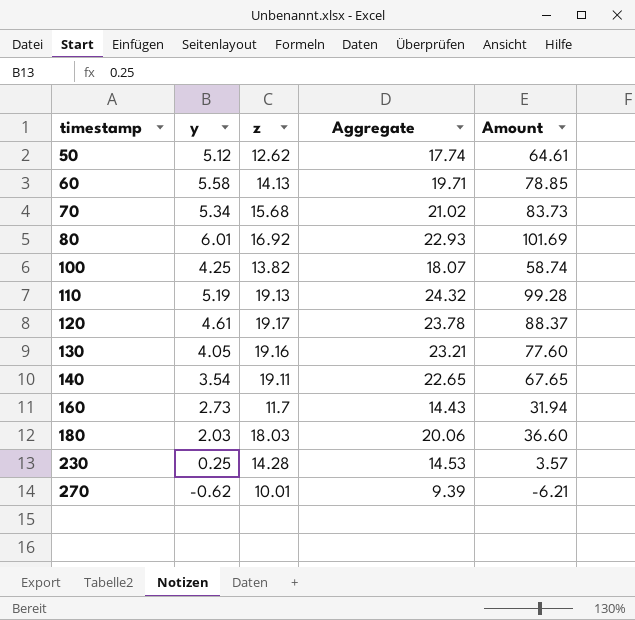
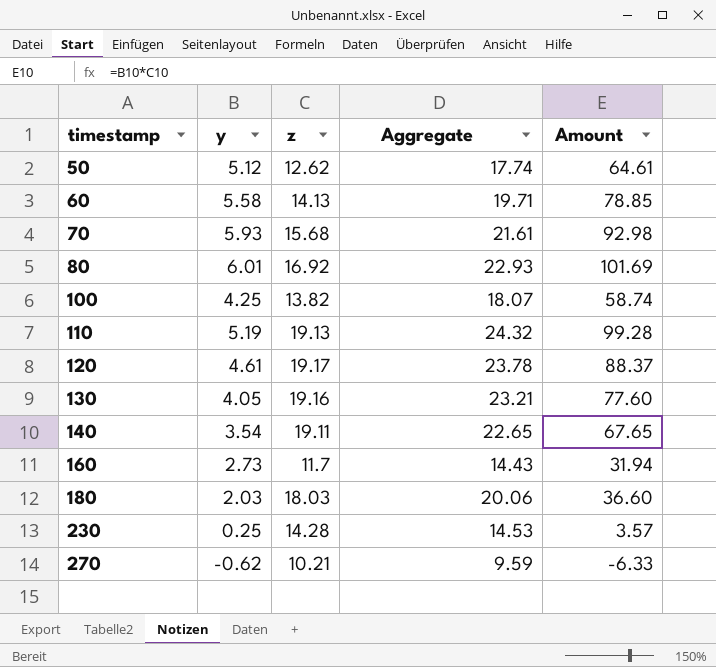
70 | y: 5.34 -> 5.93
70 | Aggregate: 21.02 -> 21.61
70 | Amount: 83.73 -> 92.98
270 | z: 10.01 -> 10.21
270 | Aggregate: 9.39 -> 9.59
270 | Amount: -6.21 -> -6.33

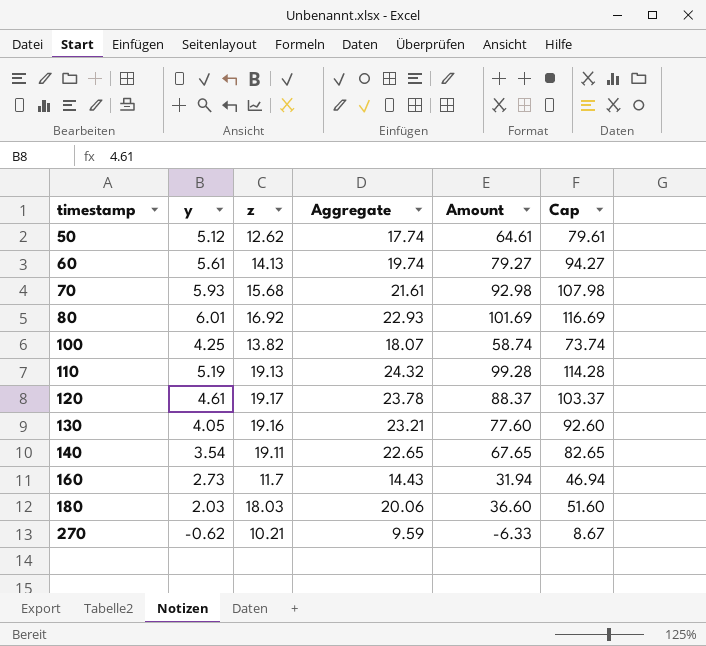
column Cap | formula: none -> [Amount] + 15
row 230: 0.25 | 14.28 | 14.53 | 3.57 -> none
60 | y: 5.58 -> 5.61
60 | Aggregate: 19.71 -> 19.74
60 | Amount: 78.85 -> 79.27

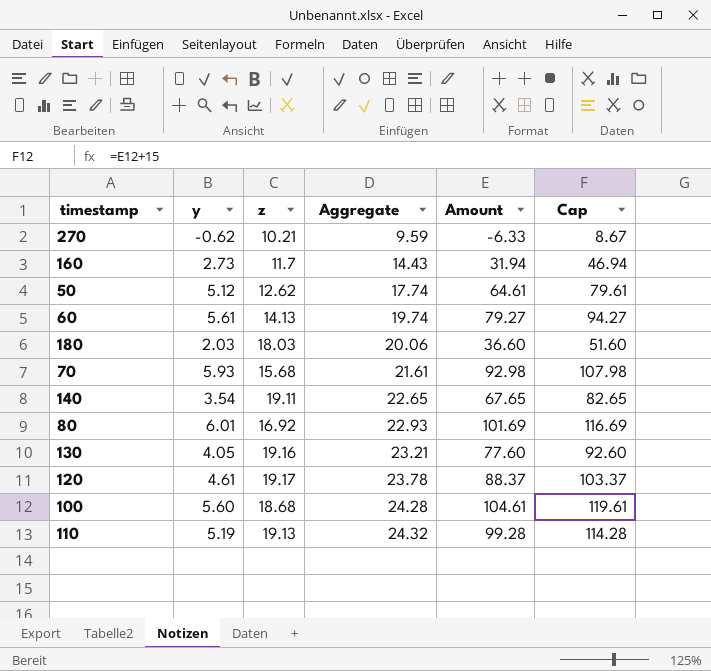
row order: timestamp ascending -> Aggregate ascending
100 | y: 4.25 -> 5.60
100 | z: 13.82 -> 18.68
100 | Aggregate: 18.07 -> 24.28
100 | Amount: 58.74 -> 104.61
100 | Cap: 73.74 -> 119.61

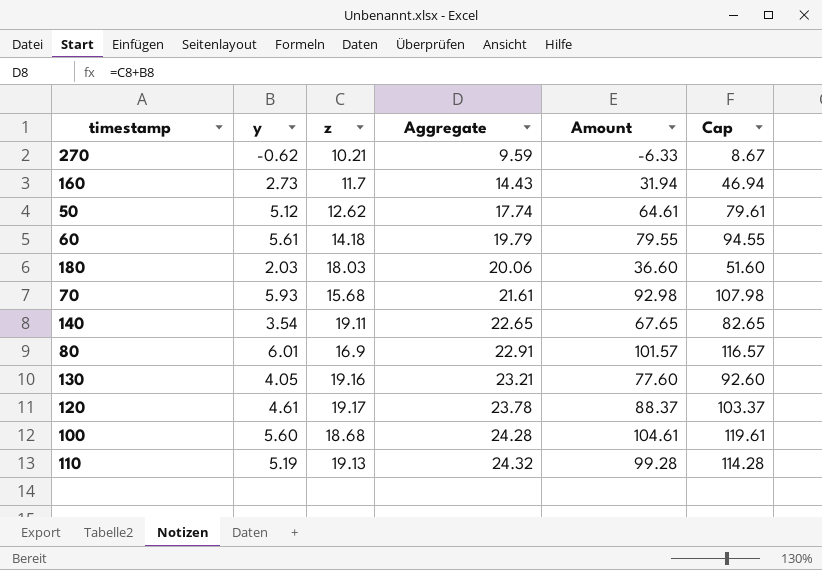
60 | z: 14.13 -> 14.18
60 | Aggregate: 19.74 -> 19.79
60 | Amount: 79.27 -> 79.55
60 | Cap: 94.27 -> 94.55
80 | z: 16.92 -> 16.9
80 | Aggregate: 22.93 -> 22.91
80 | Amount: 101.69 -> 101.57
80 | Cap: 116.69 -> 116.57

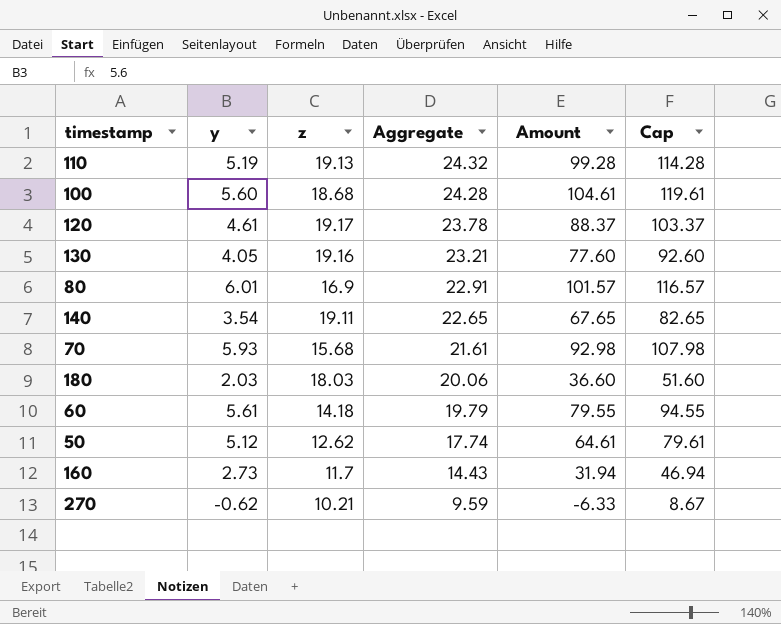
row order: Aggregate ascending -> Aggregate descending

